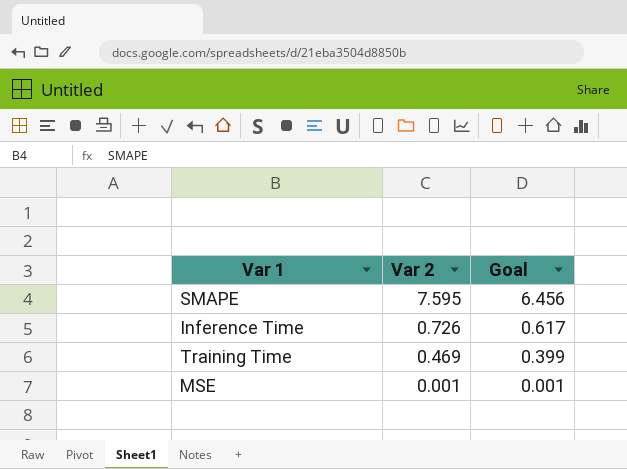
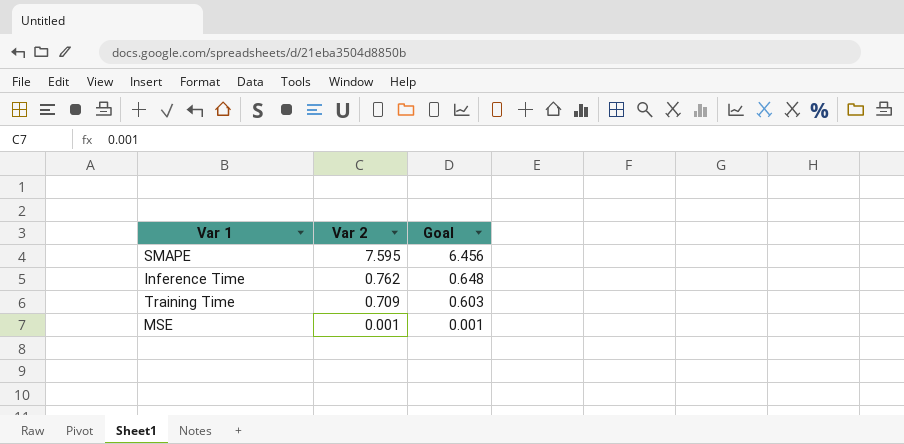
Inference Time | Var 2: 0.726 -> 0.762
Inference Time | Goal: 0.617 -> 0.648
Training Time | Var 2: 0.469 -> 0.709
Training Time | Goal: 0.399 -> 0.603

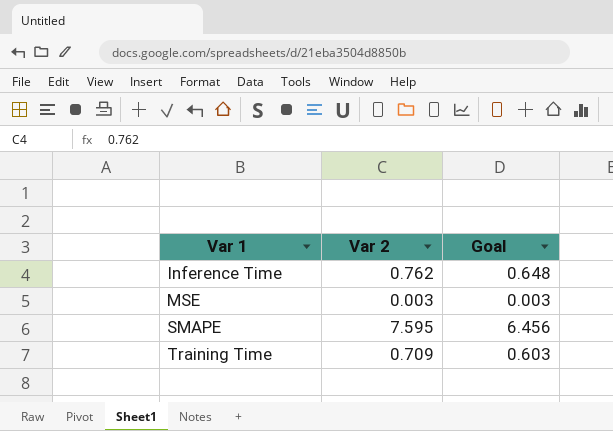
row order: Var 2 descending -> Var 1 ascending
MSE | Var 2: 0.001 -> 0.003
MSE | Goal: 0.001 -> 0.003

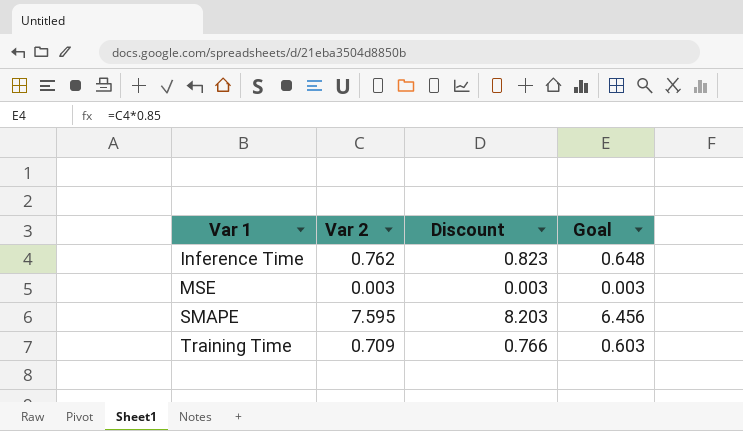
column Discount | formula: none -> [Var 2] * 1.08

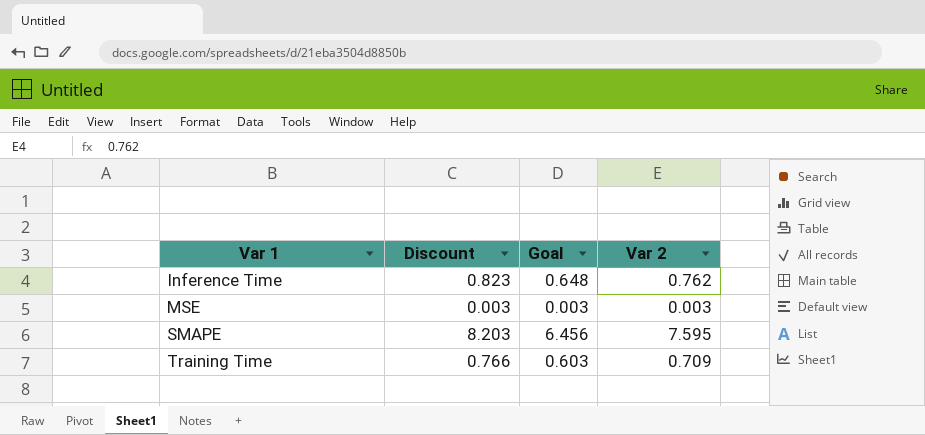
column Var 2 | position: 2 -> 4

